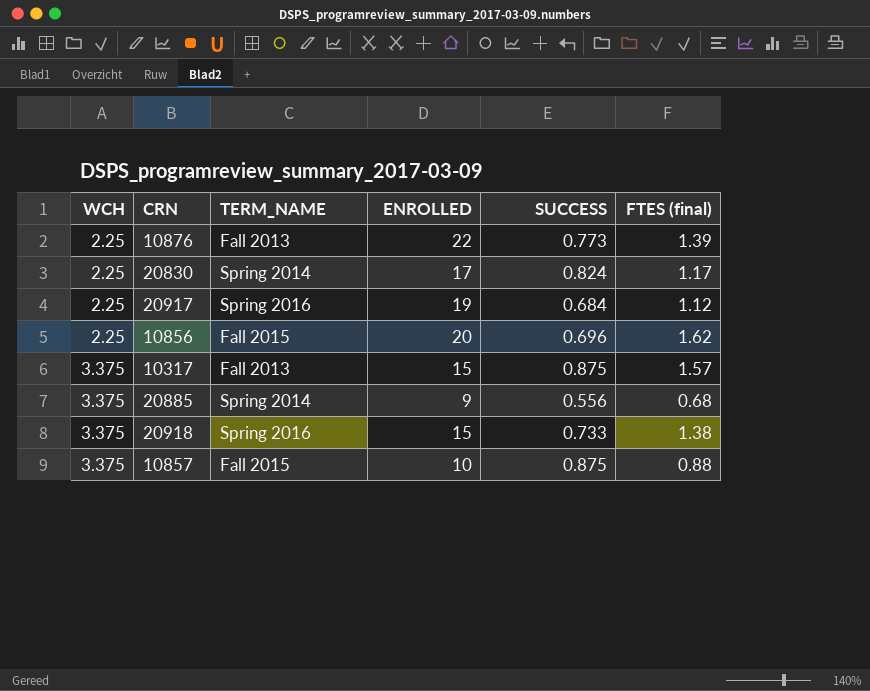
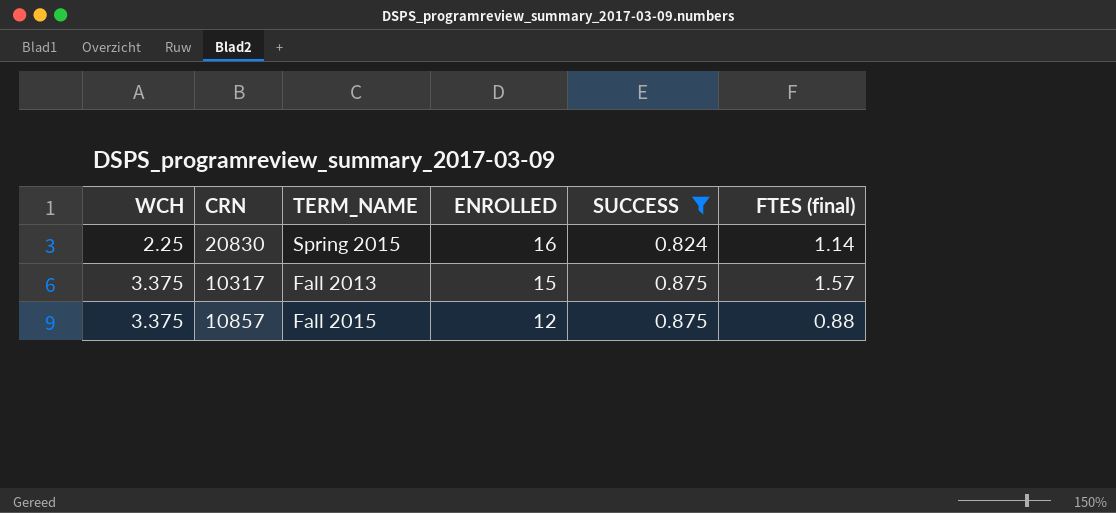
filter: none -> SUCCESS >= 0.824
20830 | TERM_NAME: Spring 2014 -> Spring 2015
20830 | ENROLLED: 17 -> 16
20830 | FTES (final): 1.17 -> 1.14
10857 | ENROLLED: 10 -> 12

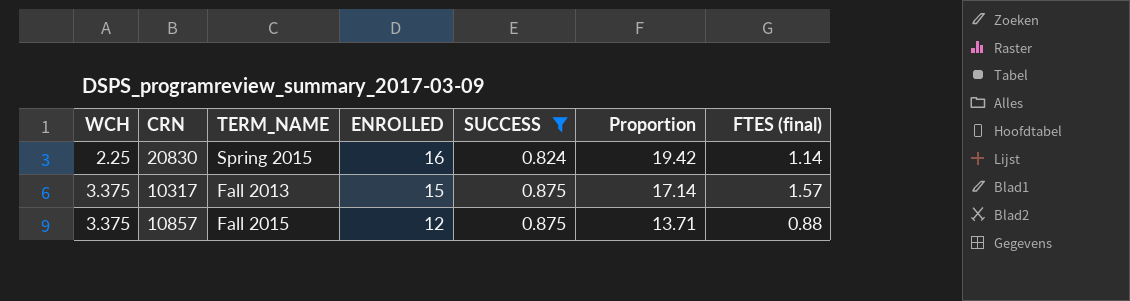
column Proportion | formula: none -> [ENROLLED] / [SUCCESS]

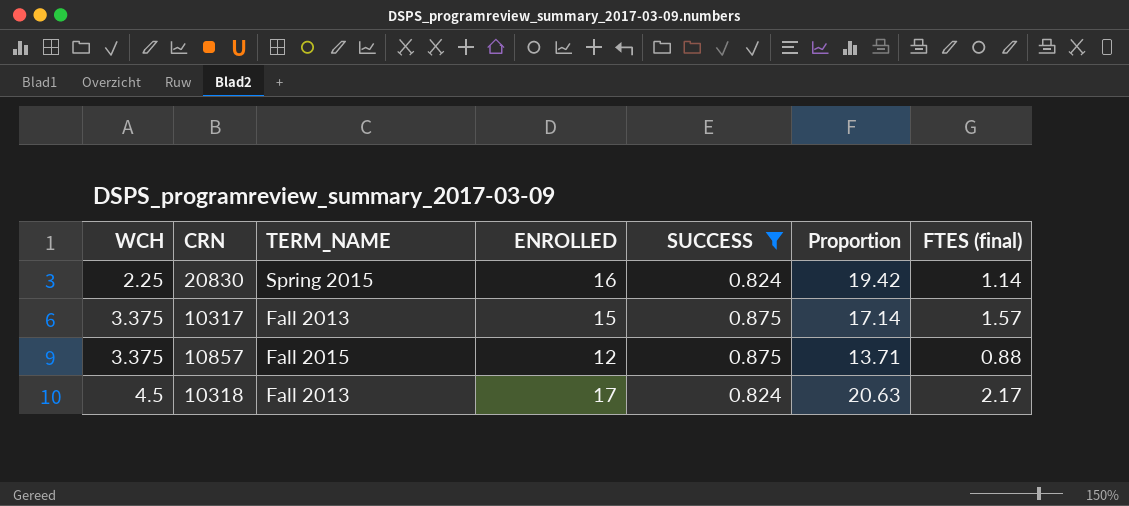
row 10318: none -> 4.5 | Fall 2013 | 17 | 0.824 | 20.63 | 2.17

